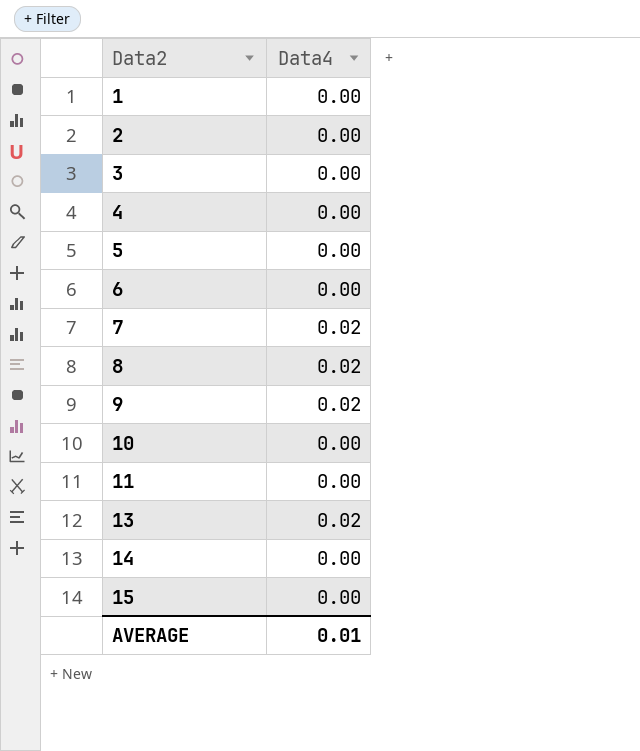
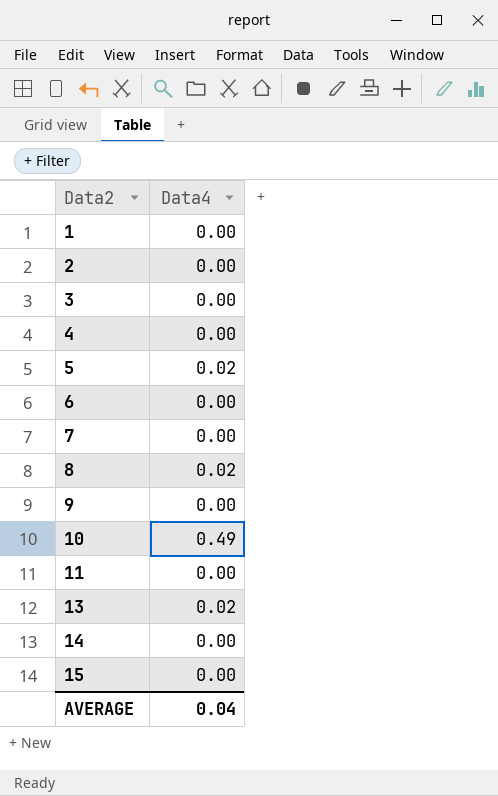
5 | Data4: 0.00 -> 0.02
7 | Data4: 0.02 -> 0.00
9 | Data4: 0.02 -> 0.00
10 | Data4: 0.00 -> 0.49
AVERAGE | Data4: 0.01 -> 0.04

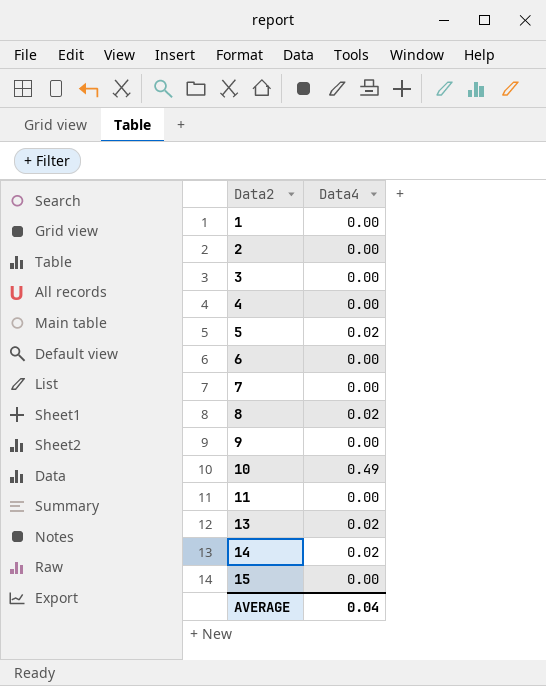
14 | Data4: 0.00 -> 0.02

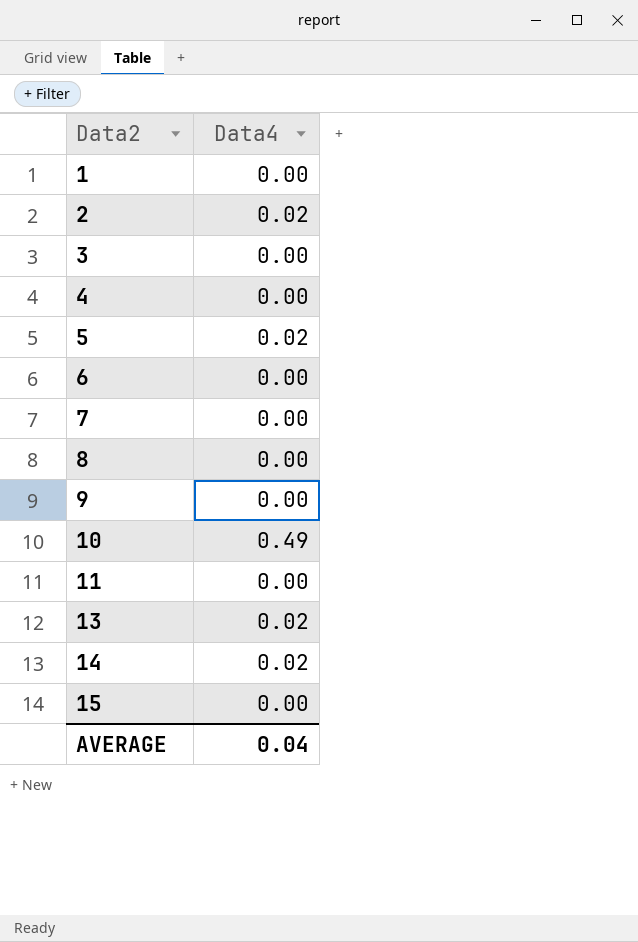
2 | Data4: 0.00 -> 0.02
8 | Data4: 0.02 -> 0.00

